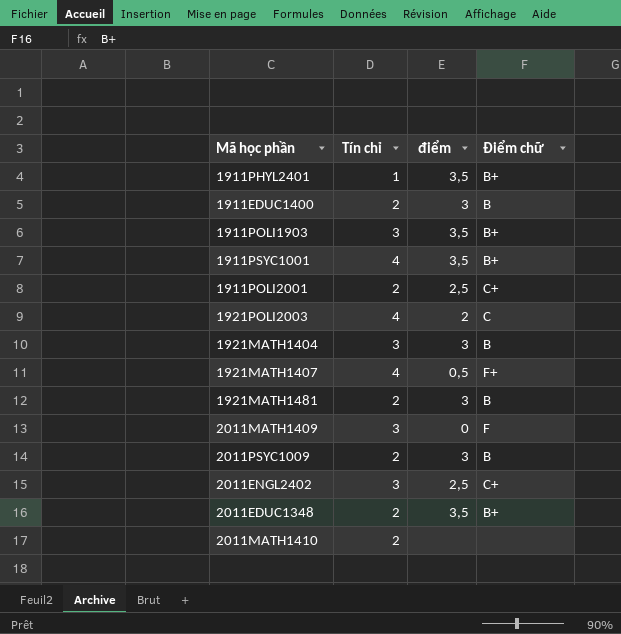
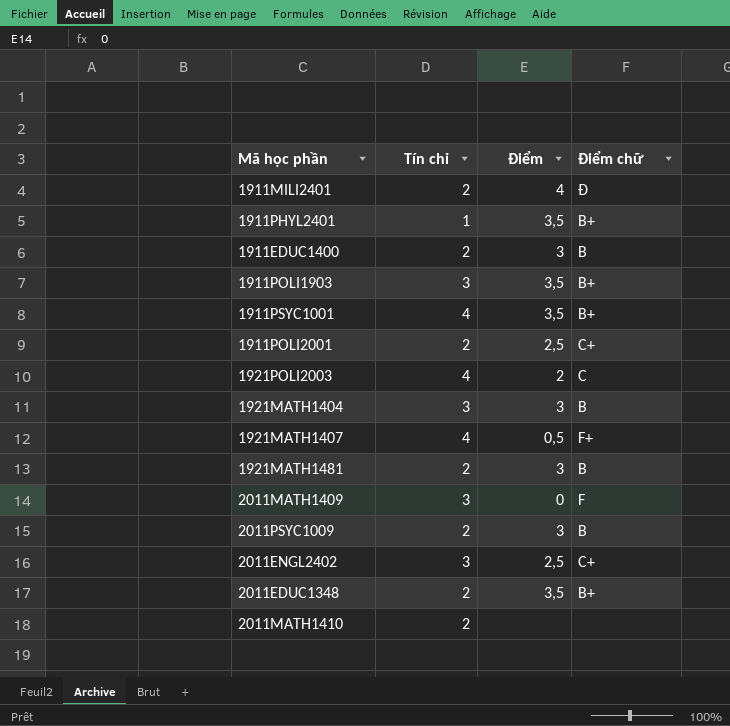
column name: điểm -> Điểm
row 1911MILI2401: none -> 2 | 4 | Ð

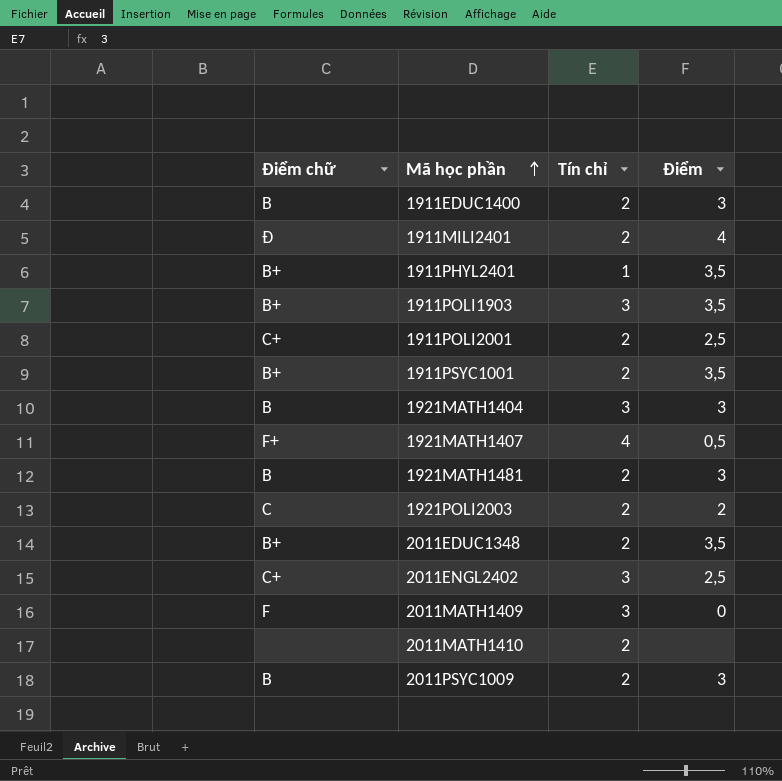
row order: none -> Mã học phần ascending
column Điểm chữ | position: 4 -> 1
1911PSYC1001 | Tín chỉ: 4 -> 2
1921POLI2003 | Tín chỉ: 4 -> 2

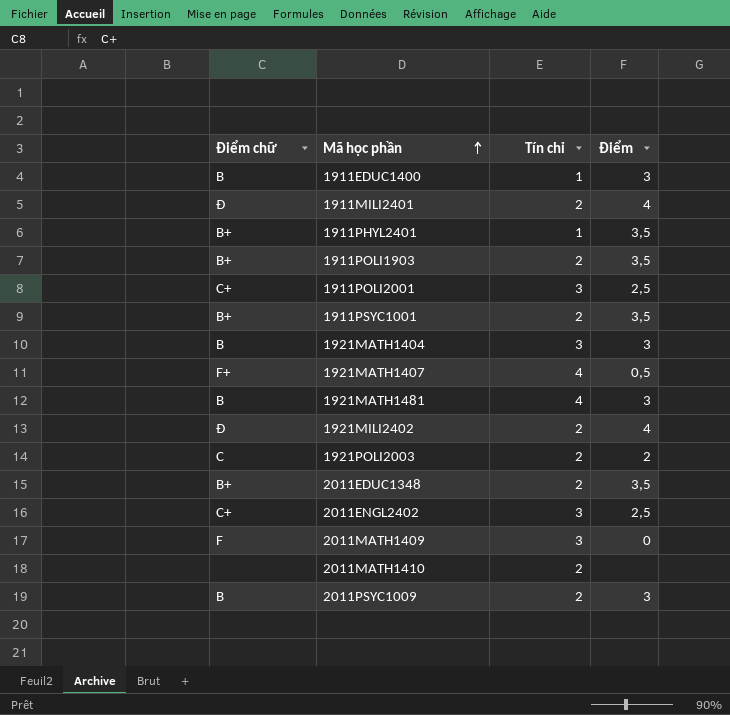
1911EDUC1400 | Tín chỉ: 2 -> 1
1911POLI1903 | Tín chỉ: 3 -> 2
1911POLI2001 | Tín chỉ: 2 -> 3
1921MATH1481 | Tín chỉ: 2 -> 4
row 1921MILI2402: none -> Ð | 2 | 4

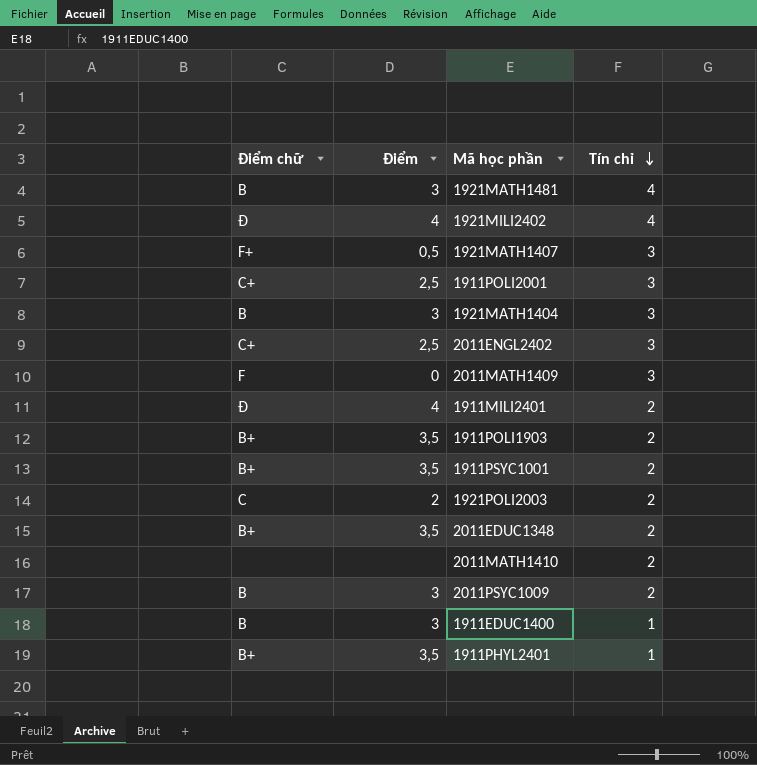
row order: Mã học phần ascending -> Tín chỉ descending
column Điểm | position: 4 -> 2
1921MILI2402 | Tín chỉ: 2 -> 4
1921MATH1407 | Tín chỉ: 4 -> 3

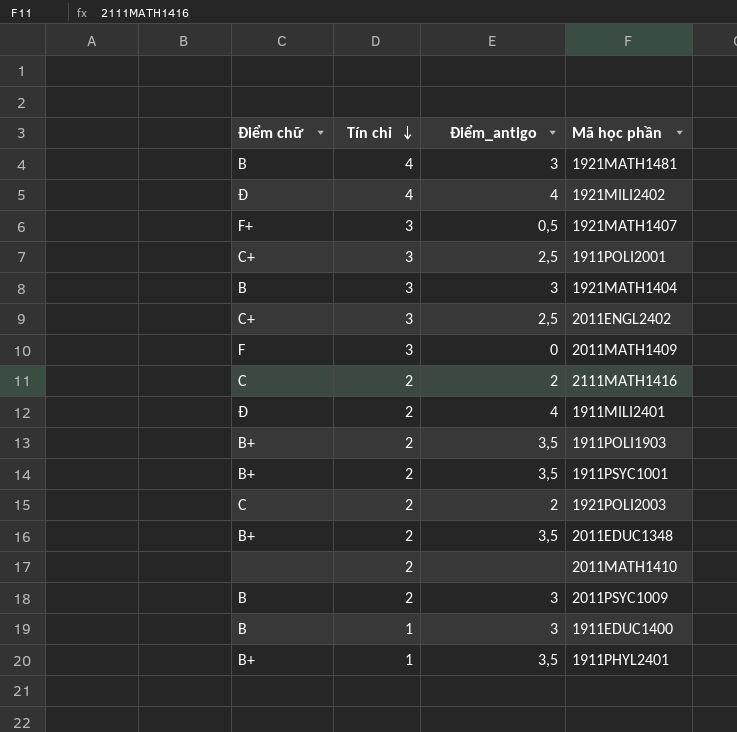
column Tín chỉ | position: 4 -> 2
column name: Điểm -> Điểm_antigo
row 2111MATH1416: none -> C | 2 | 2

